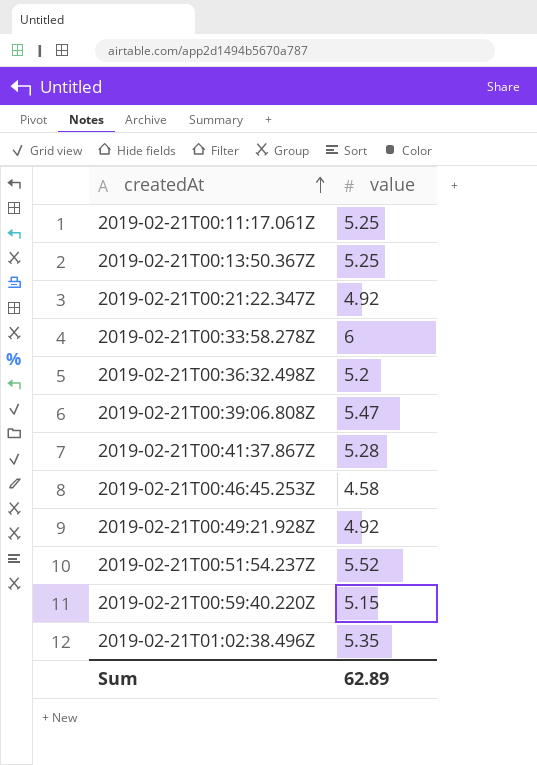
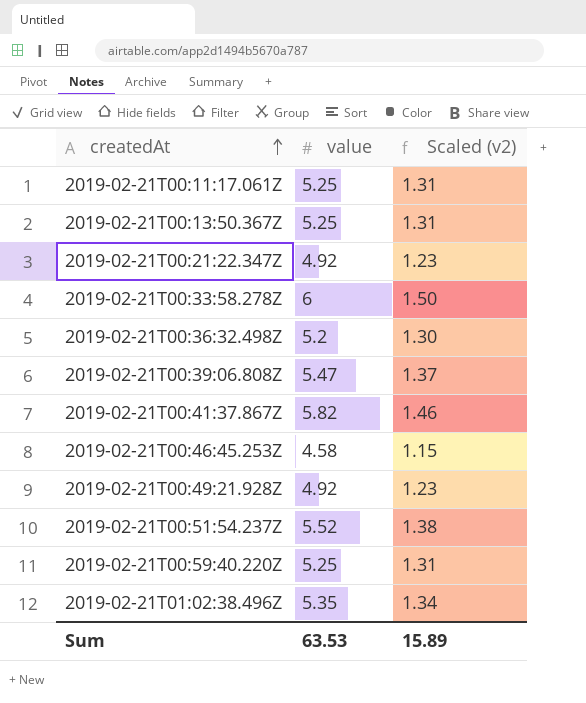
column Scaled (v2) | formula: none -> [value] * 0.25
2019-02-21T00:41:37.867Z | value: 5.28 -> 5.82
2019-02-21T00:59:40.220Z | value: 5.15 -> 5.25
Sum | value: 62.89 -> 63.53

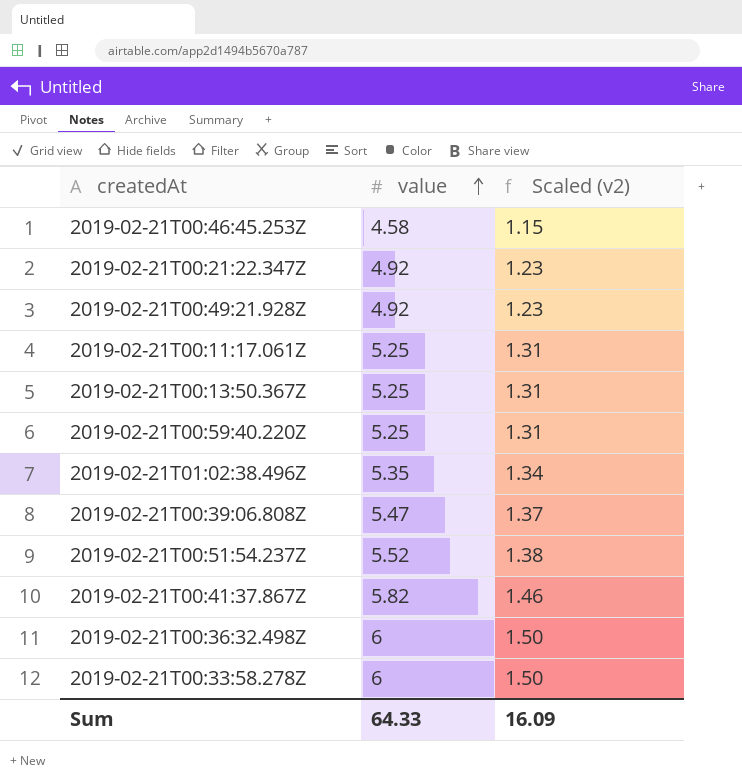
row order: createdAt ascending -> value ascending
2019-02-21T00:36:32.498Z | value: 5.2 -> 6
2019-02-21T00:36:32.498Z | Scaled (v2): 1.30 -> 1.50
Sum | value: 63.53 -> 64.33
Sum | Scaled (v2): 15.89 -> 16.09

